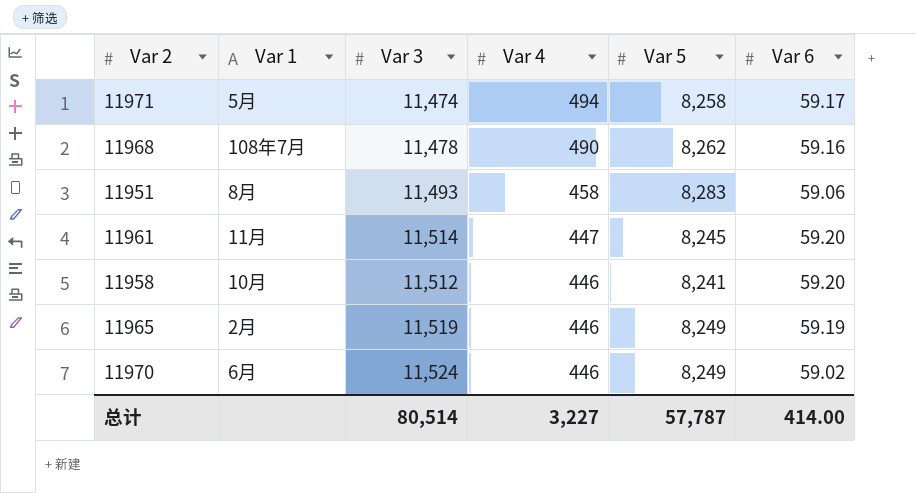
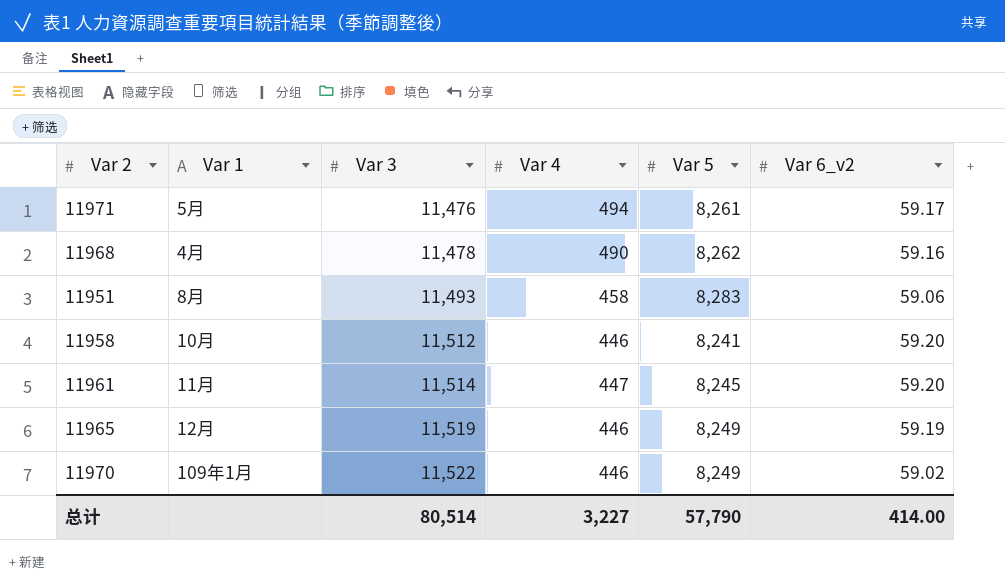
row order: Var 4 descending -> Var 3 ascending
column name: Var 6 -> Var 6_v2
11971 | Var 3: 11,474 -> 11,476
11971 | Var 5: 8,258 -> 8,261
11968 | Var 1: 108年7月 -> 4月
11965 | Var 1: 2月 -> 12月
11970 | Var 1: 6月 -> 109年1月
11970 | Var 3: 11,524 -> 11,522
总计 | Var 5: 57,787 -> 57,790

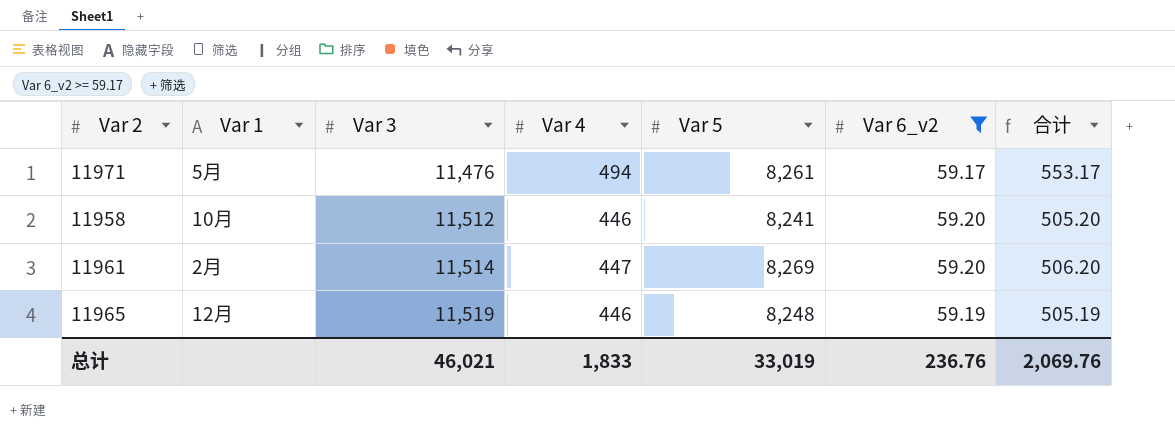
filter: none -> Var 6_v2 >= 59.17
column 合计 | formula: none -> [Var 4] + [Var 6_v2]
11961 | Var 1: 11月 -> 2月
11961 | Var 5: 8,245 -> 8,269
11965 | Var 5: 8,249 -> 8,248
总计 | Var 3: 80,514 -> 46,021
总计 | Var 4: 3,227 -> 1,833
总计 | Var 5: 57,790 -> 33,019
总计 | Var 6_v2: 414.00 -> 236.76

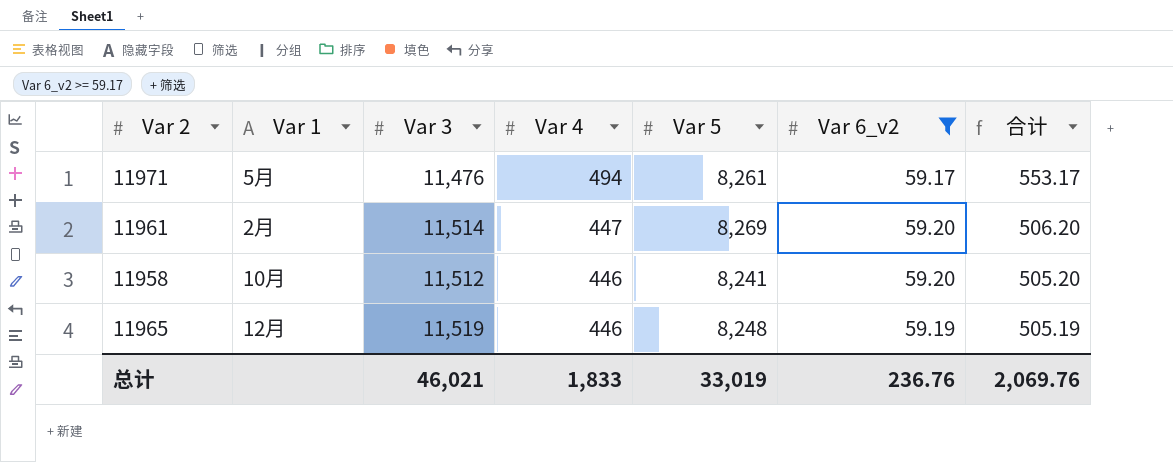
row order: Var 3 ascending -> Var 4 descending

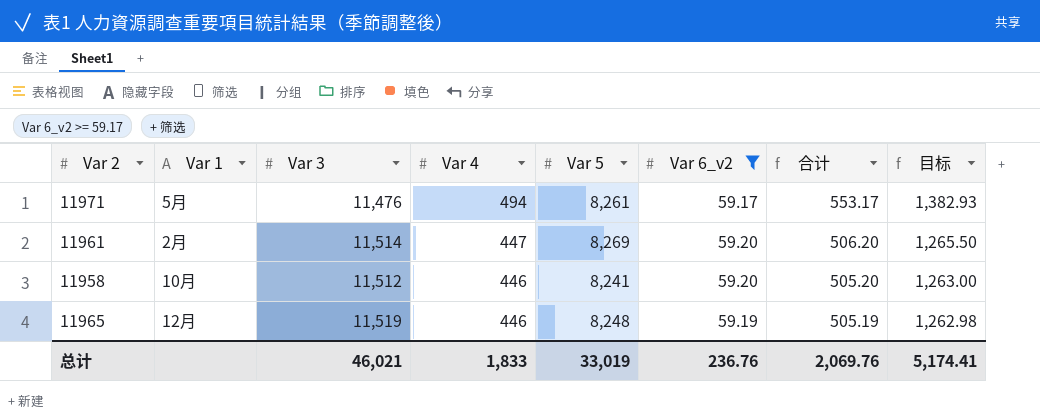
column 目标 | formula: none -> [合计] * 2.5

